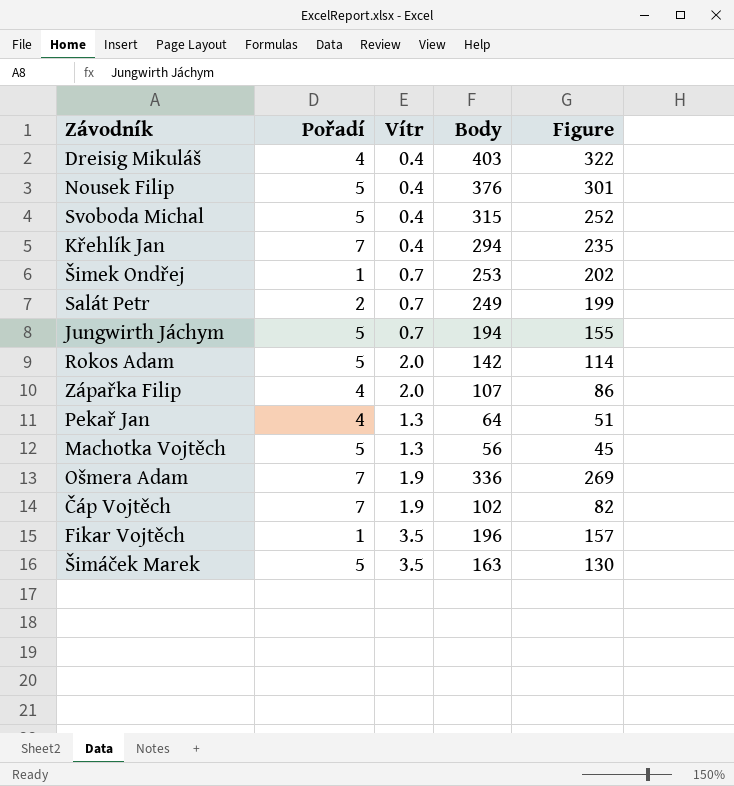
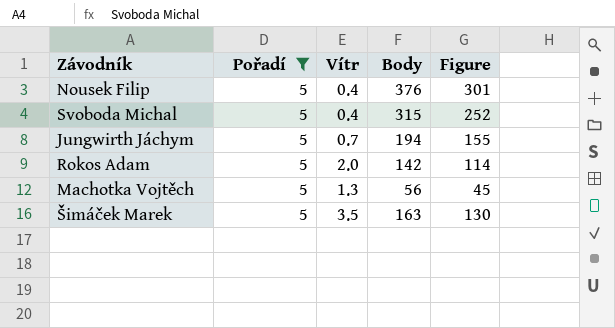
filter: none -> Pořadí = 5

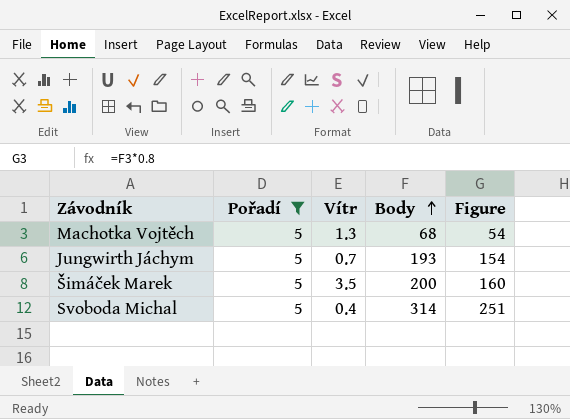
row order: none -> Body ascending
row Nousek Filip: 5 | 0.4 | 376 | 301 -> none
row Rokos Adam: 5 | 2.0 | 142 | 114 -> none
Machotka Vojtěch | Body: 56 -> 68
Machotka Vojtěch | Figure: 45 -> 54
Jungwirth Jáchym | Body: 194 -> 193
Jungwirth Jáchym | Figure: 155 -> 154
Šimáček Marek | Body: 163 -> 200
Šimáček Marek | Figure: 130 -> 160
Svoboda Michal | Body: 315 -> 314
Svoboda Michal | Figure: 252 -> 251

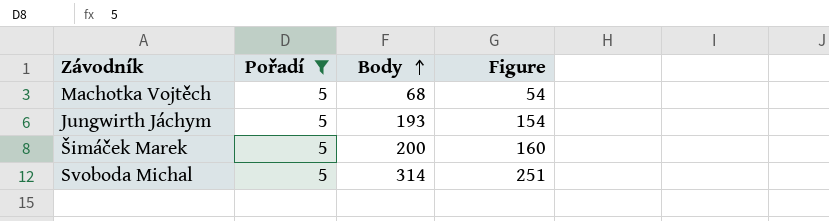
column Vítr | position: 3 -> none

